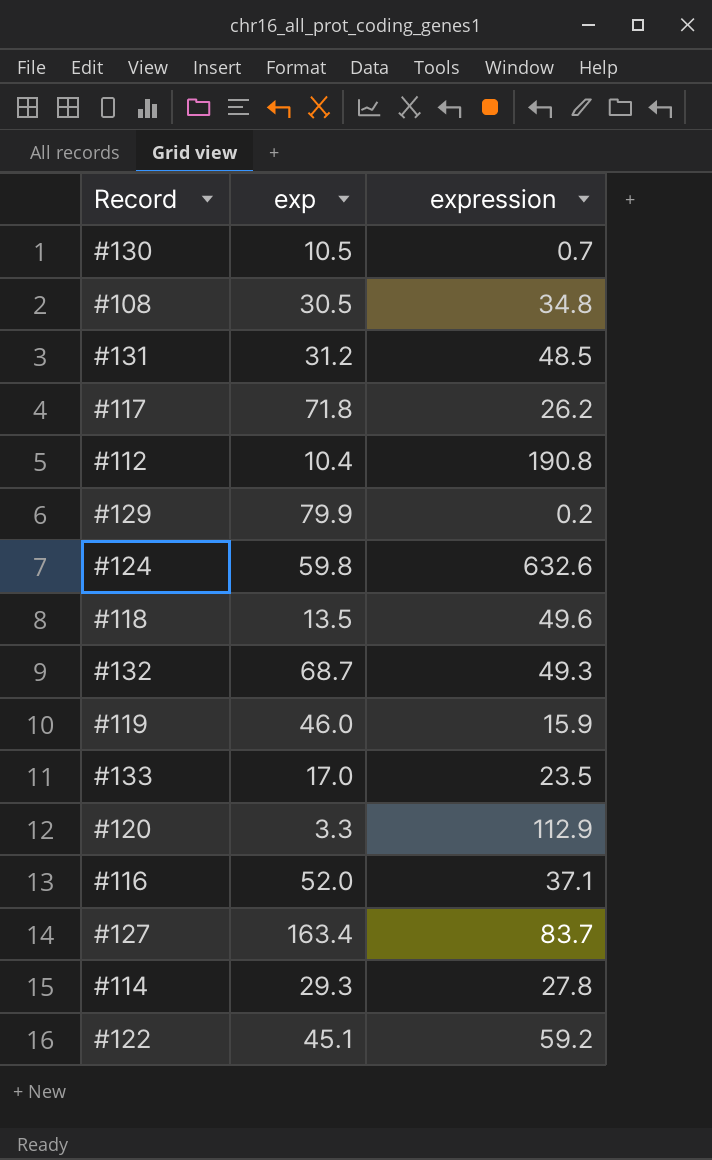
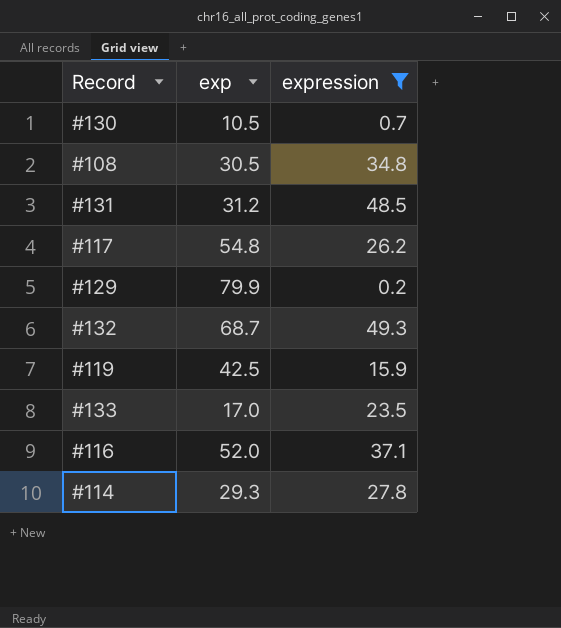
filter: none -> expression <= 49.3
#117 | exp: 71.8 -> 54.8
#119 | exp: 46.0 -> 42.5

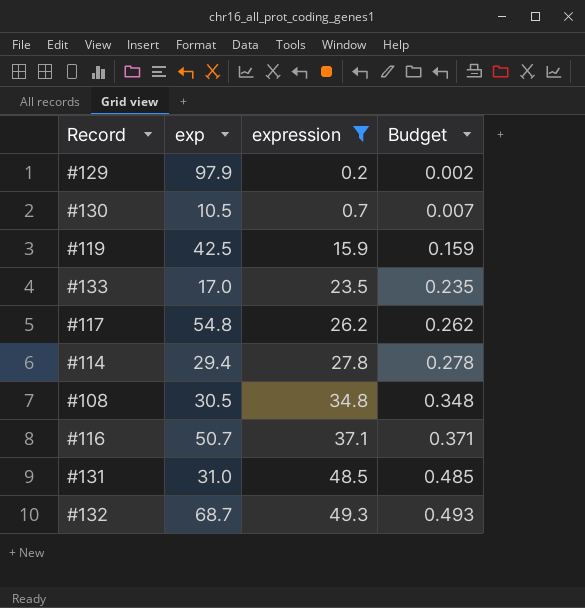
row order: none -> expression ascending
column Budget | formula: none -> [expression] * 0.01
#129 | exp: 79.9 -> 97.9
#114 | exp: 29.3 -> 29.4
#116 | exp: 52.0 -> 50.7
#131 | exp: 31.2 -> 31.0

